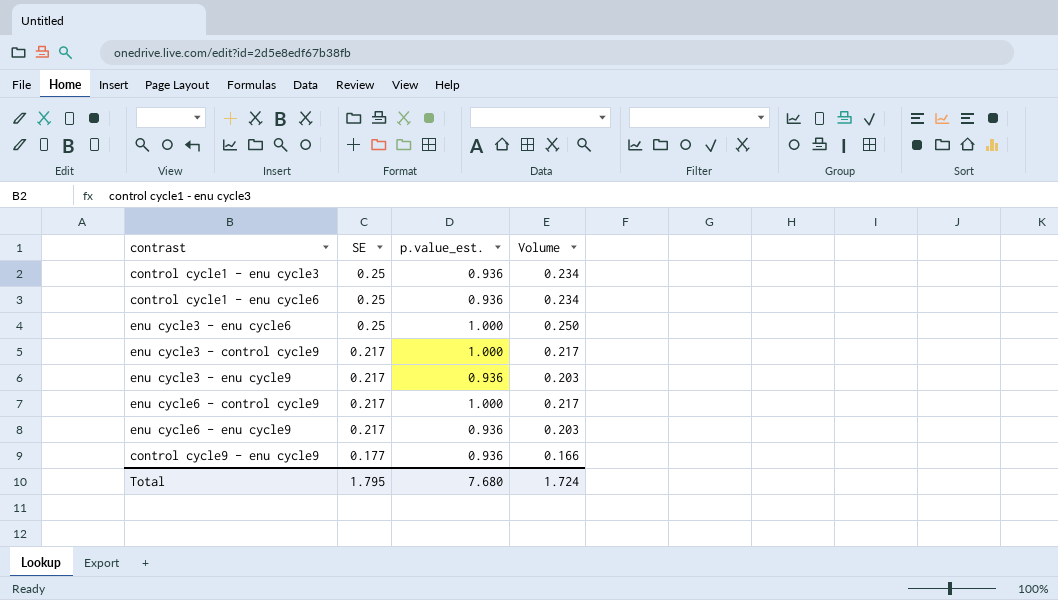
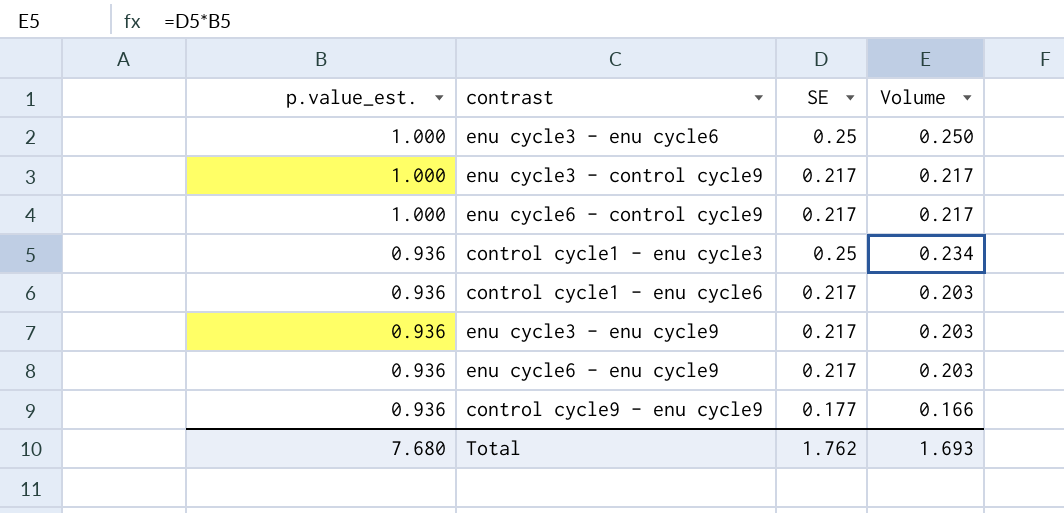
row order: SE descending -> p.value_est. descending
column p.value_est. | position: 3 -> 1
control cycle1 - enu cycle6 | SE: 0.25 -> 0.217
control cycle1 - enu cycle6 | Volume: 0.234 -> 0.203
Total | SE: 1.795 -> 1.762
Total | Volume: 1.724 -> 1.693

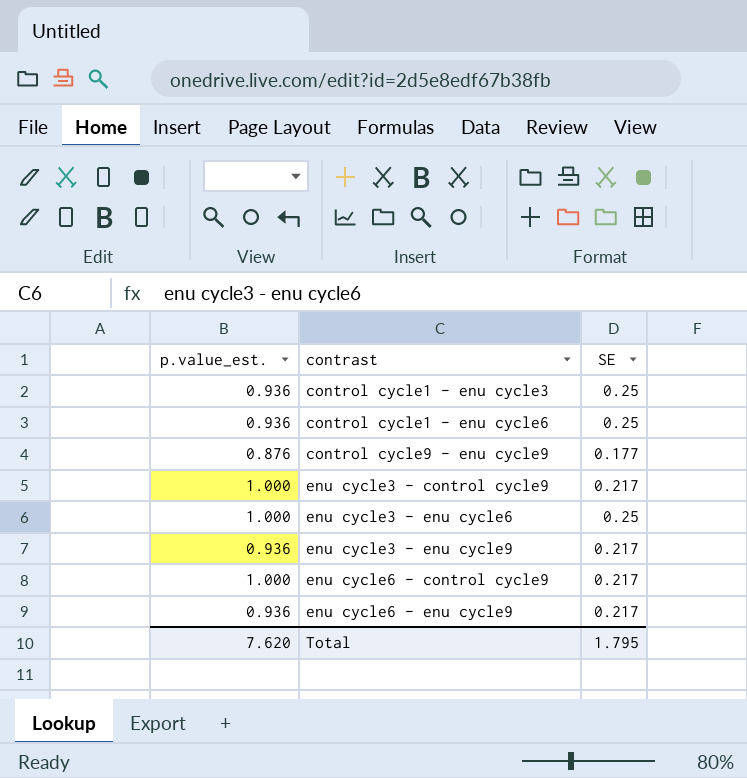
row order: p.value_est. descending -> contrast ascending
column Volume | formula: [p.value_est.] * [SE] -> none
control cycle1 - enu cycle6 | SE: 0.217 -> 0.25
control cycle9 - enu cycle9 | p.value_est.: 0.936 -> 0.876
Total | p.value_est.: 7.680 -> 7.620
Total | SE: 1.762 -> 1.795

